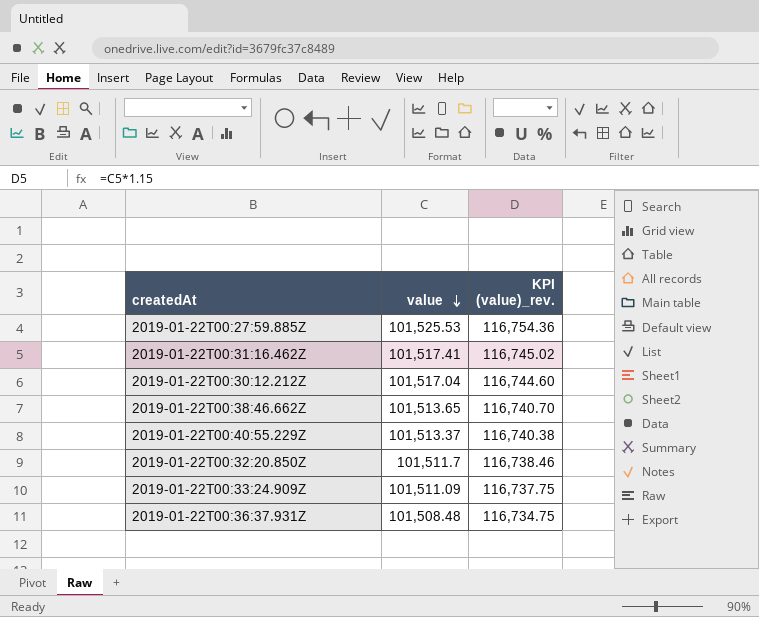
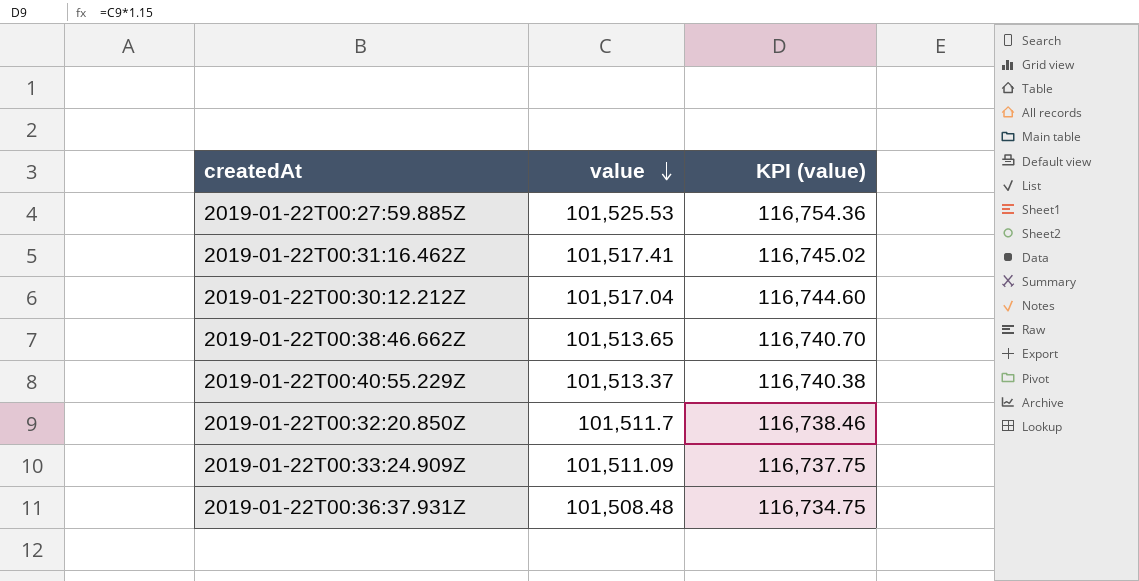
column name: KPI (value)_rev. -> KPI (value)

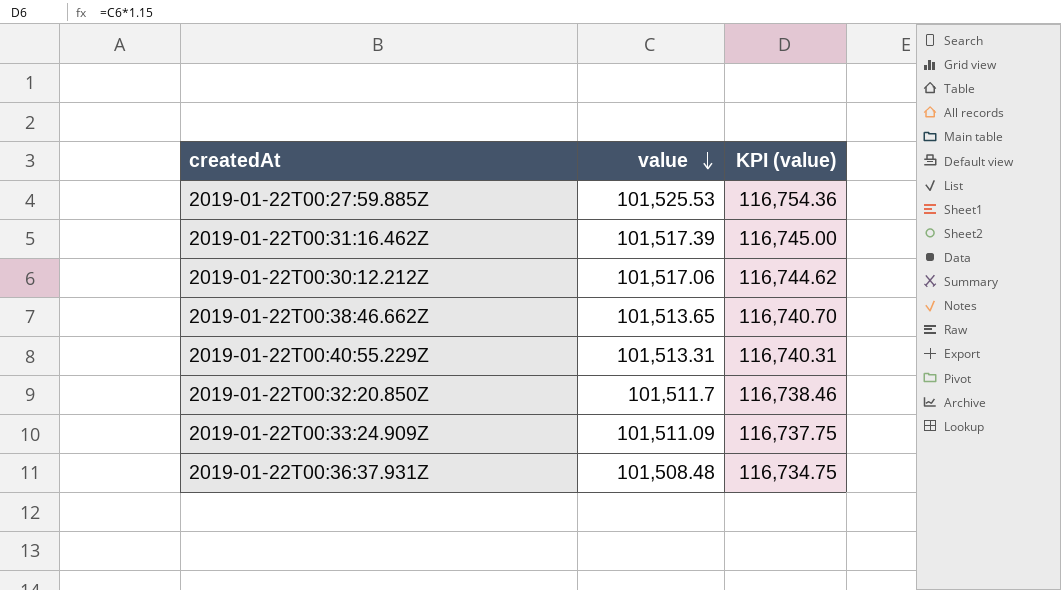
2019-01-22T00:31:16.462Z | value: 101,517.41 -> 101,517.39
2019-01-22T00:31:16.462Z | KPI (value): 116,745.02 -> 116,745.00
2019-01-22T00:30:12.212Z | value: 101,517.04 -> 101,517.06
2019-01-22T00:30:12.212Z | KPI (value): 116,744.60 -> 116,744.62
2019-01-22T00:40:55.229Z | value: 101,513.37 -> 101,513.31
2019-01-22T00:40:55.229Z | KPI (value): 116,740.38 -> 116,740.31

